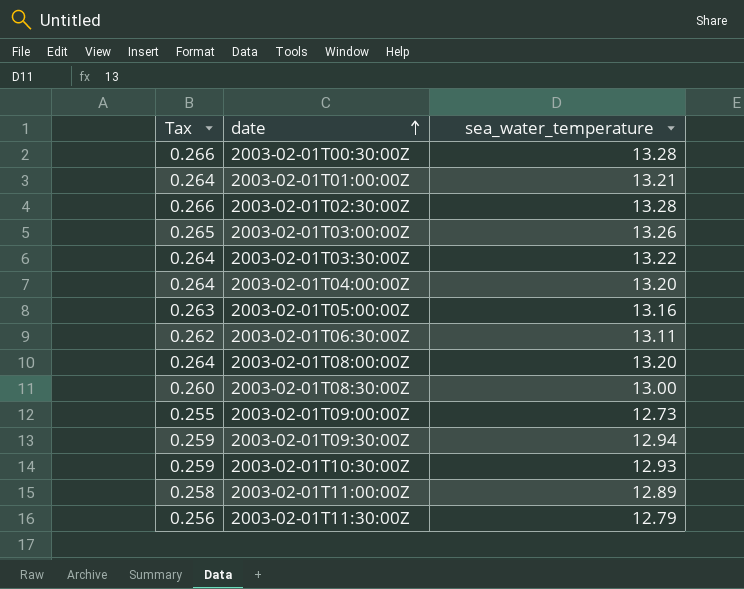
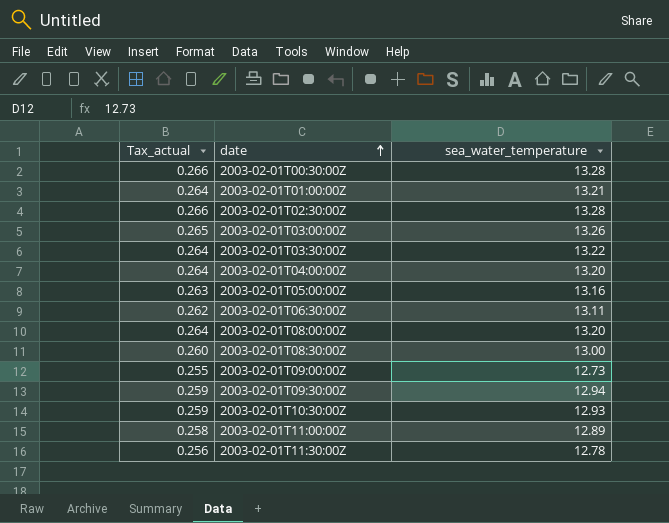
column name: Tax -> Tax_actual
2003-02-01T11:30:00Z | sea_water_temperature: 12.79 -> 12.78

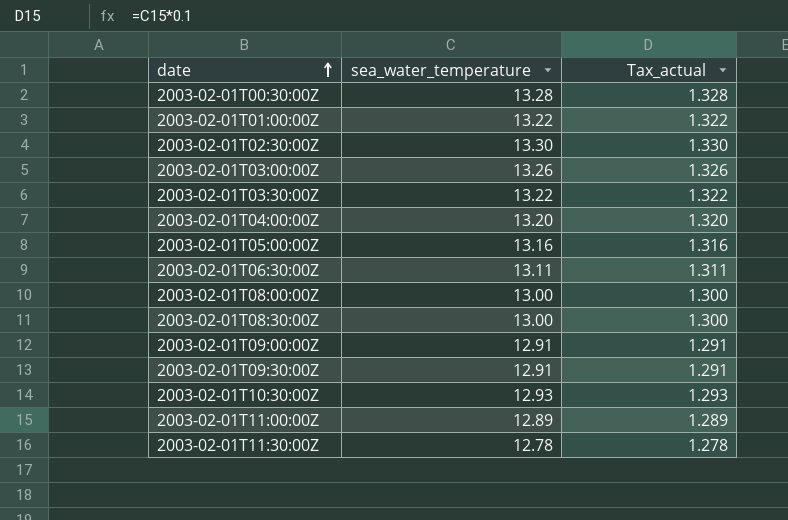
column Tax_actual | formula: [sea_water_temperature] * 0.02 -> [sea_water_temperature] * 0.1
column Tax_actual | position: 1 -> 3
2003-02-01T01:00:00Z | sea_water_temperature: 13.21 -> 13.22
2003-02-01T02:30:00Z | sea_water_temperature: 13.28 -> 13.30
2003-02-01T08:00:00Z | sea_water_temperature: 13.20 -> 13.00
2003-02-01T09:00:00Z | sea_water_temperature: 12.73 -> 12.91
2003-02-01T09:30:00Z | sea_water_temperature: 12.94 -> 12.91

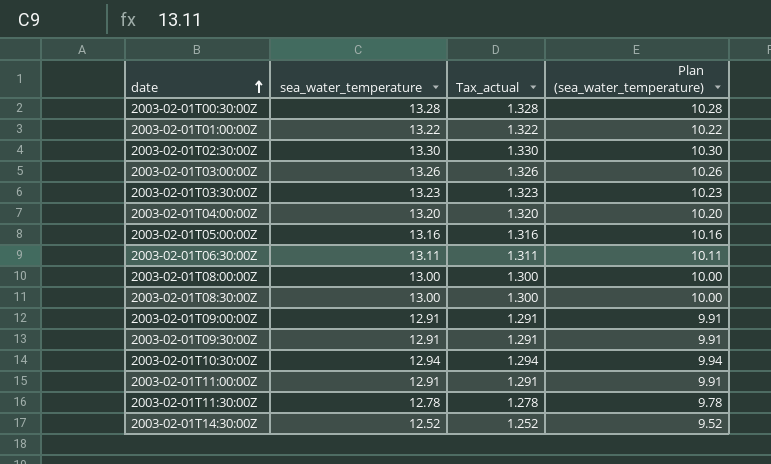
column Plan (sea_water_temperature) | formula: none -> [sea_water_temperature] - 3
2003-02-01T03:30:00Z | sea_water_temperature: 13.22 -> 13.23
2003-02-01T03:30:00Z | Tax_actual: 1.322 -> 1.323
2003-02-01T10:30:00Z | sea_water_temperature: 12.93 -> 12.94
2003-02-01T10:30:00Z | Tax_actual: 1.293 -> 1.294
2003-02-01T11:00:00Z | sea_water_temperature: 12.89 -> 12.91
2003-02-01T11:00:00Z | Tax_actual: 1.289 -> 1.291
row 2003-02-01T14:30:00Z: none -> 12.52 | 1.252 | 9.52

